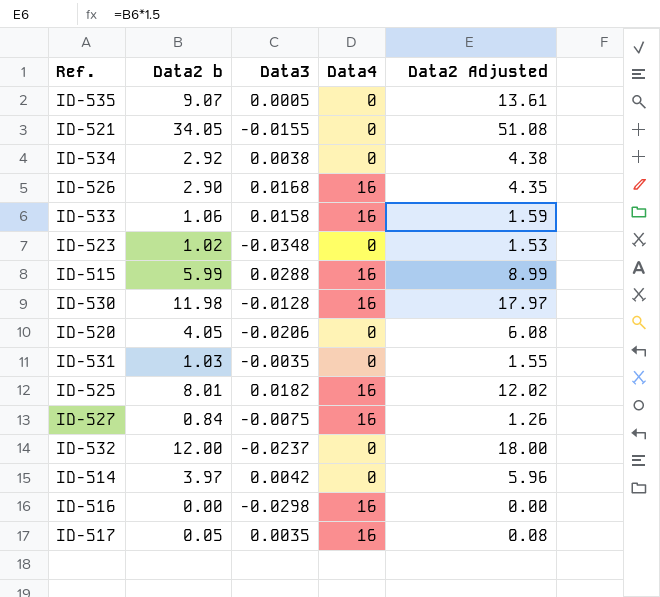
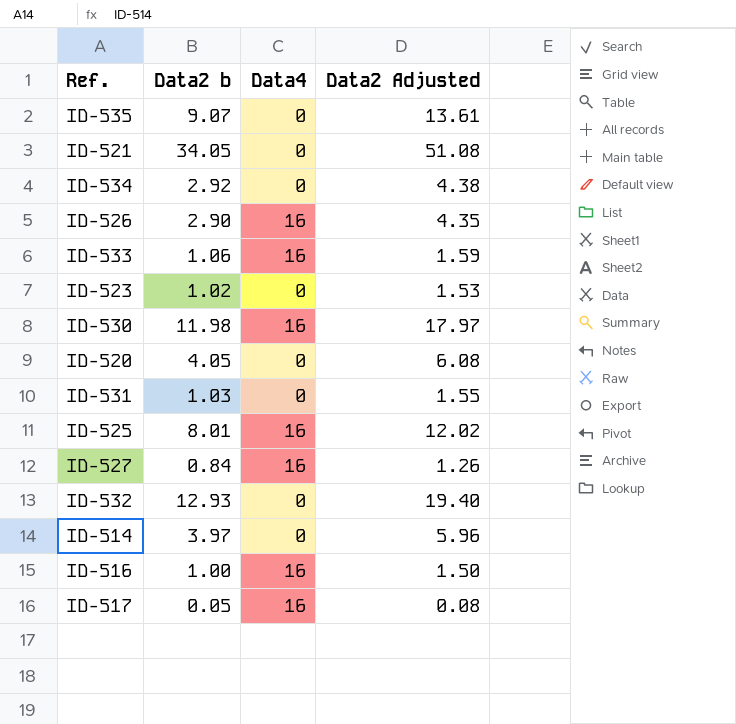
column Data3 | position: 3 -> none
row ID-515: 5.99 | 0.0288 | 16 | 8.99 -> none
ID-532 | Data2 b: 12.00 -> 12.93
ID-532 | Data2 Adjusted: 18.00 -> 19.40
ID-516 | Data2 b: 0.00 -> 1.00
ID-516 | Data2 Adjusted: 0.00 -> 1.50

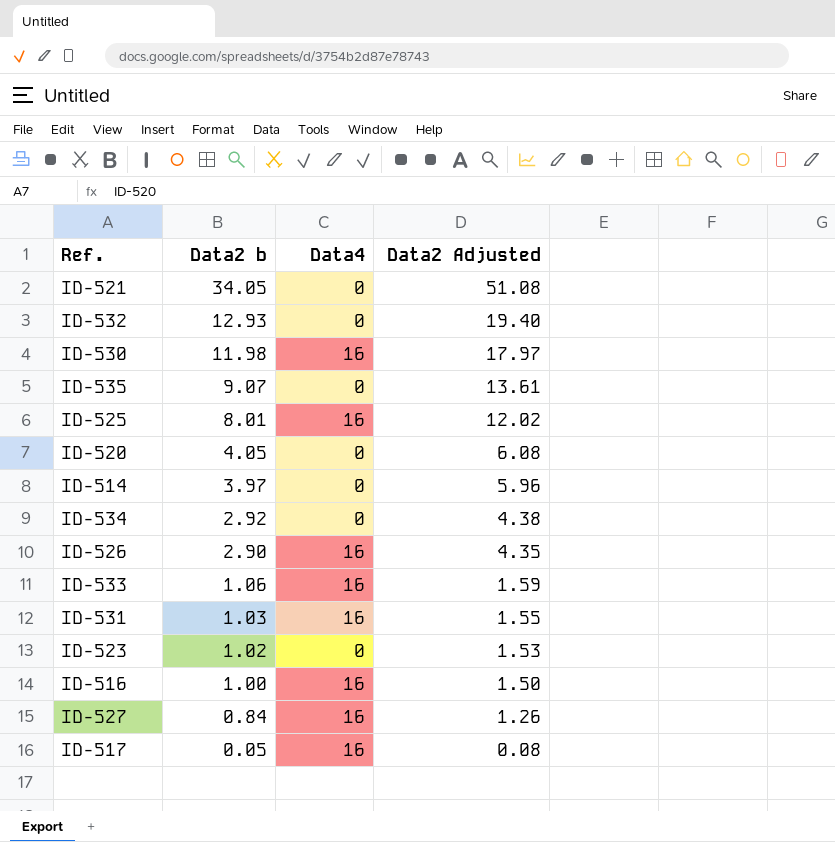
row order: none -> Data2 b descending
ID-531 | Data4: 0 -> 16

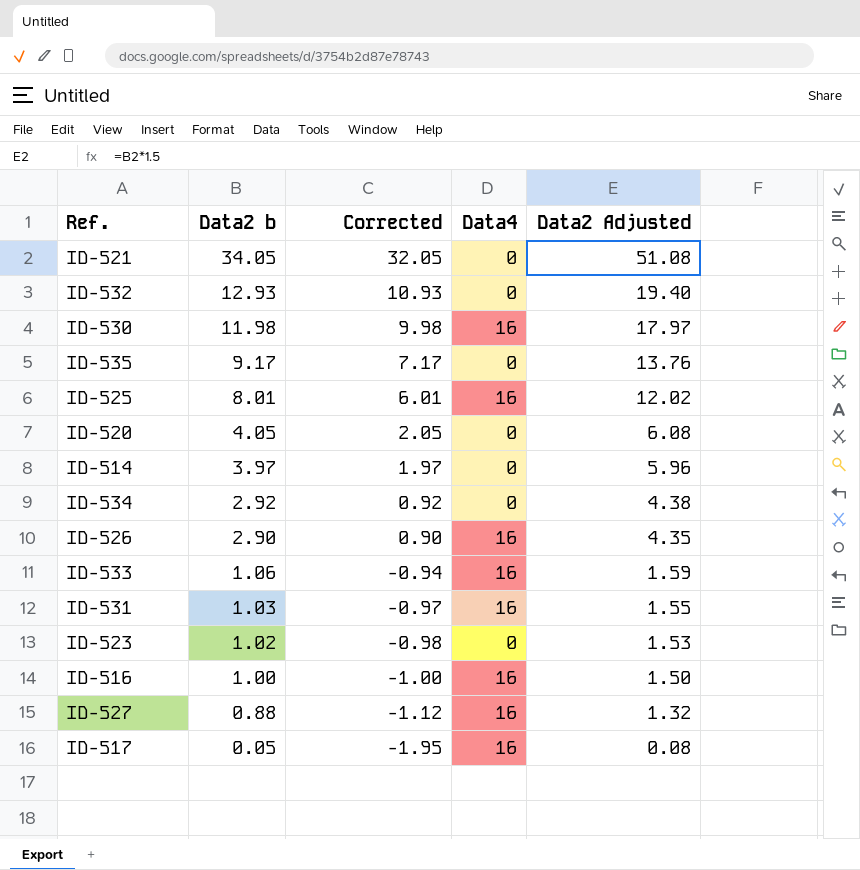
column Corrected | formula: none -> [Data2 b] - 2
ID-535 | Data2 b: 9.07 -> 9.17
ID-535 | Data2 Adjusted: 13.61 -> 13.76
ID-527 | Data2 b: 0.84 -> 0.88
ID-527 | Data2 Adjusted: 1.26 -> 1.32

